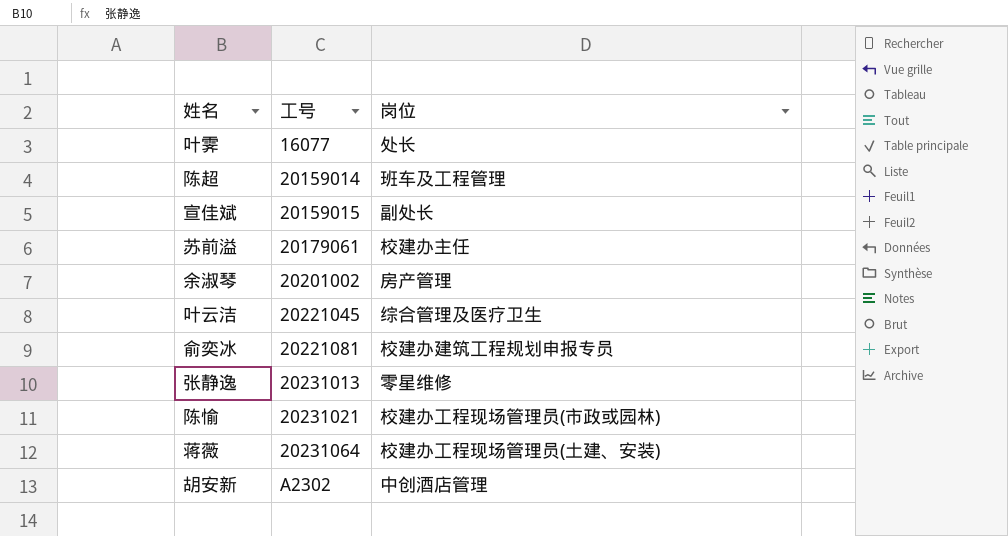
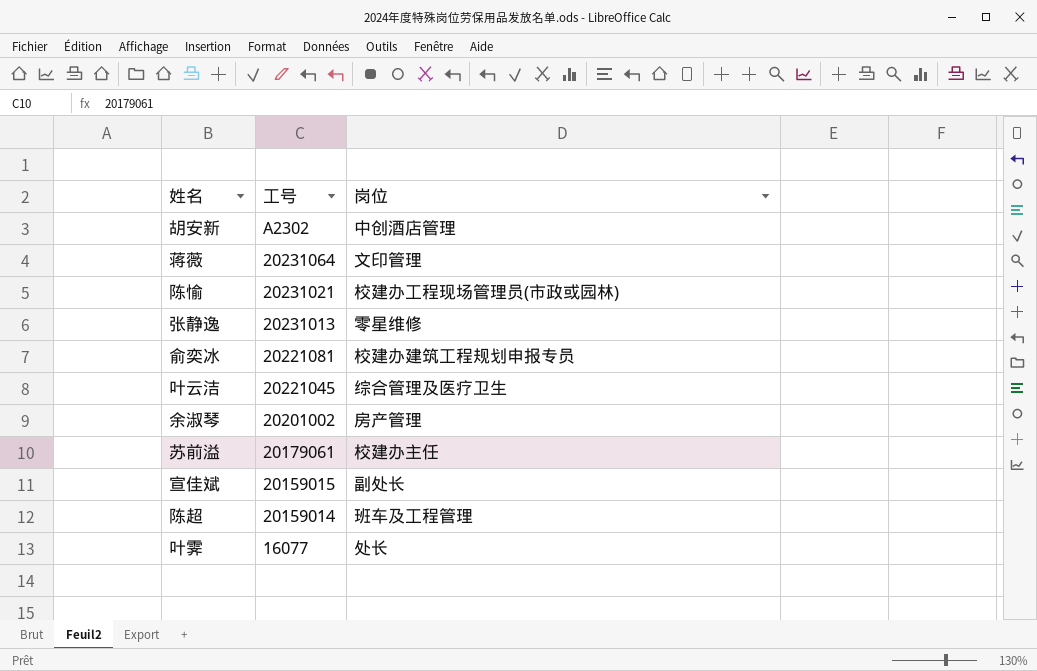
row order: 工号 ascending -> 工号 descending
蒋薇 | 岗位: 校建办工程现场管理员(土建、安装) -> 文印管理

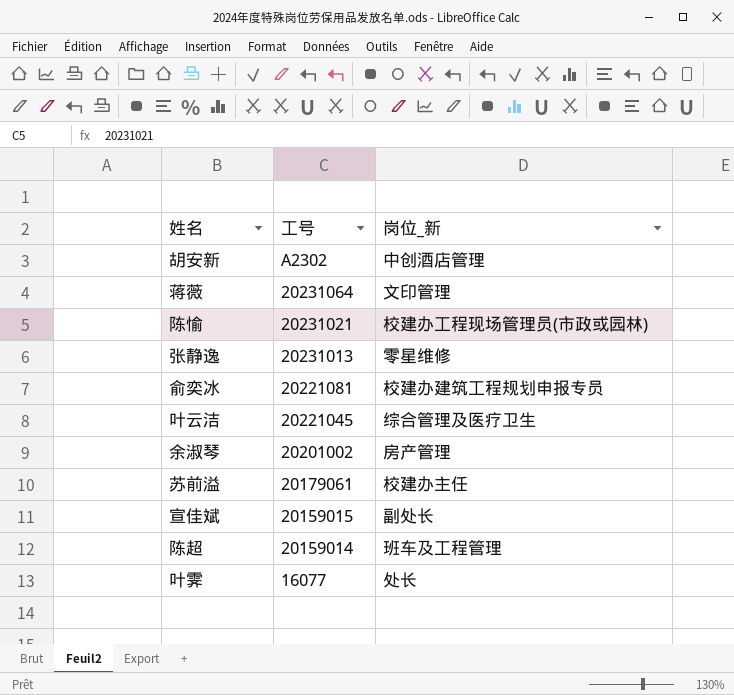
column name: 岗位 -> 岗位_新

